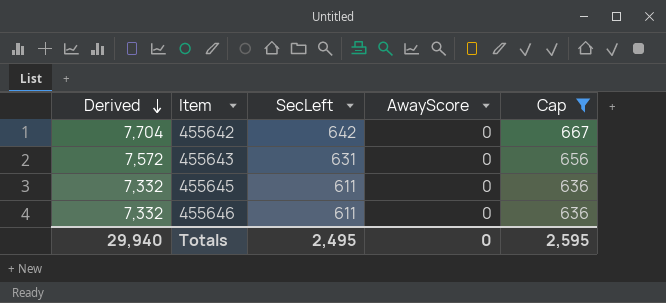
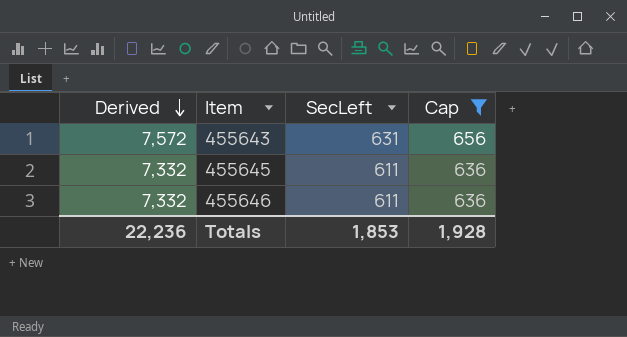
column AwayScore | position: 4 -> none
row 455642: 7,704 | 642 | 0 | 667 -> none
Totals | Derived: 29,940 -> 22,236
Totals | SecLeft: 2,495 -> 1,853
Totals | Cap: 2,595 -> 1,928

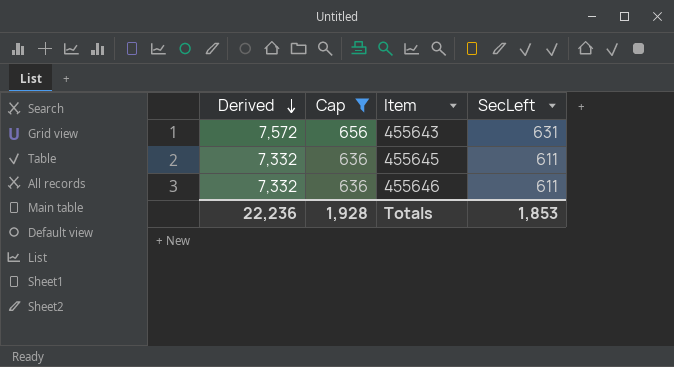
column Cap | position: 4 -> 2

